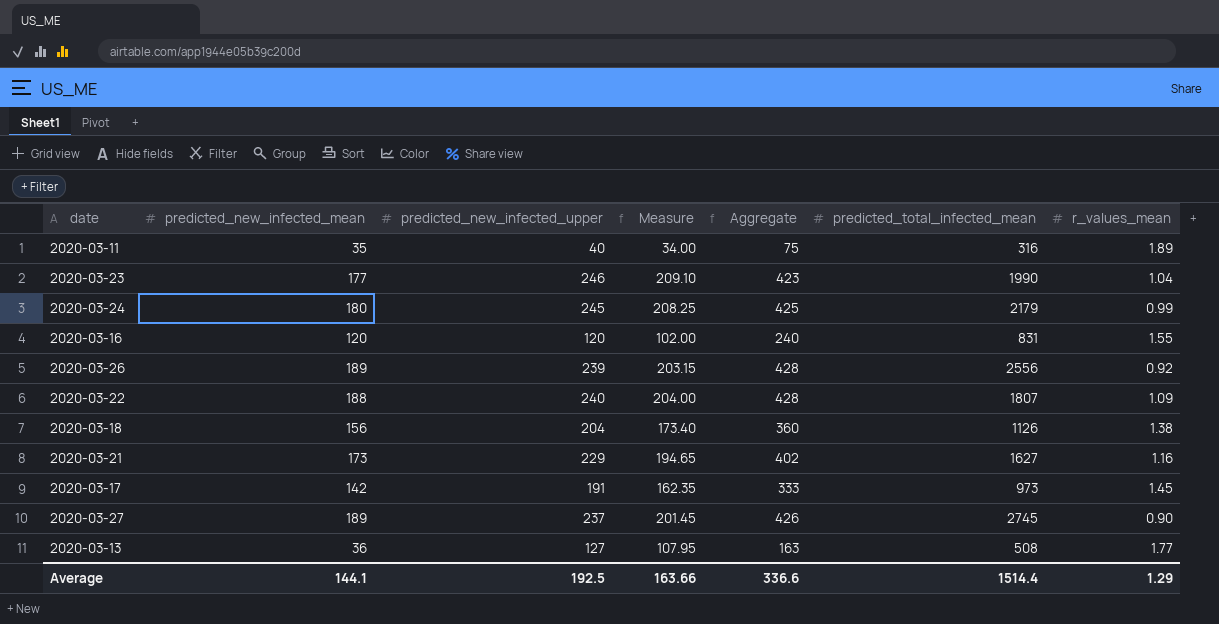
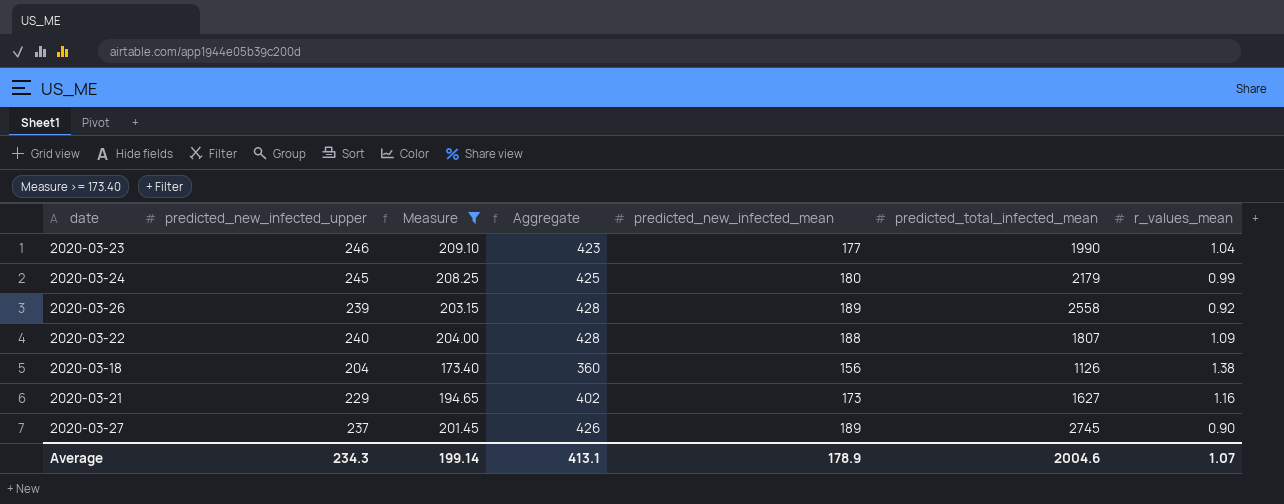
filter: none -> Measure >= 173.40
column predicted_new_infected_mean | position: 2 -> 5
2020-03-26 | predicted_total_infected_mean: 2556 -> 2558
Average | predicted_new_infected_upper: 192.5 -> 234.3
Average | Measure: 163.66 -> 199.14
Average | Aggregate: 336.6 -> 413.1
Average | predicted_new_infected_mean: 144.1 -> 178.9
Average | predicted_total_infected_mean: 1514.4 -> 2004.6
Average | r_values_mean: 1.29 -> 1.07

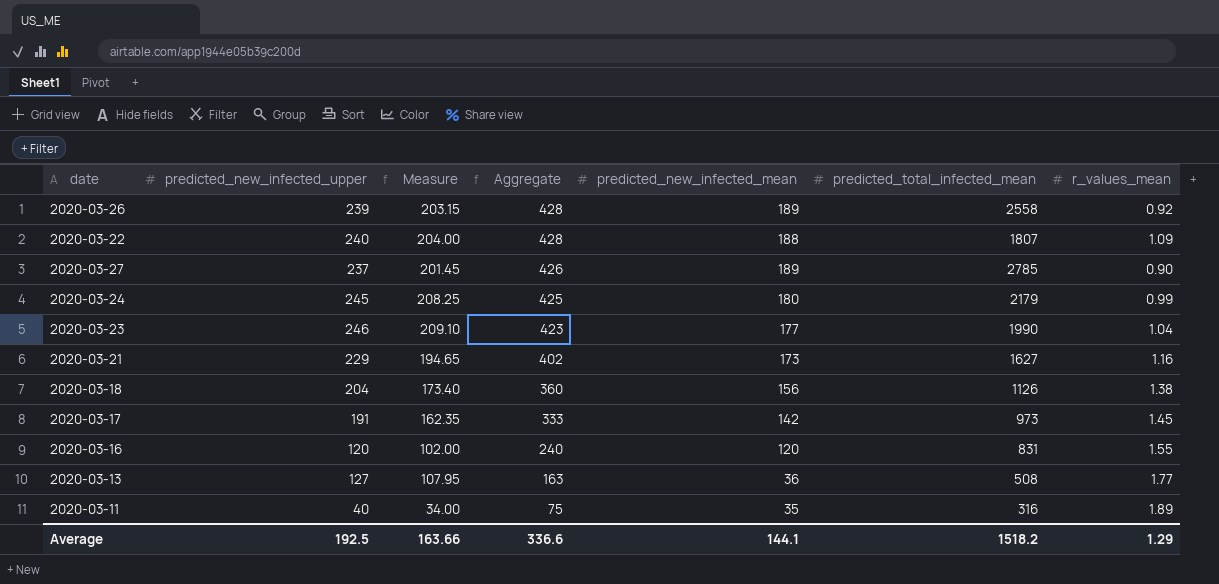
filter: Measure >= 173.40 -> none
row order: none -> Aggregate descending
2020-03-27 | predicted_total_infected_mean: 2745 -> 2785
Average | predicted_new_infected_upper: 234.3 -> 192.5
Average | Measure: 199.14 -> 163.66
Average | Aggregate: 413.1 -> 336.6
Average | predicted_new_infected_mean: 178.9 -> 144.1
Average | predicted_total_infected_mean: 2004.6 -> 1518.2
Average | r_values_mean: 1.07 -> 1.29

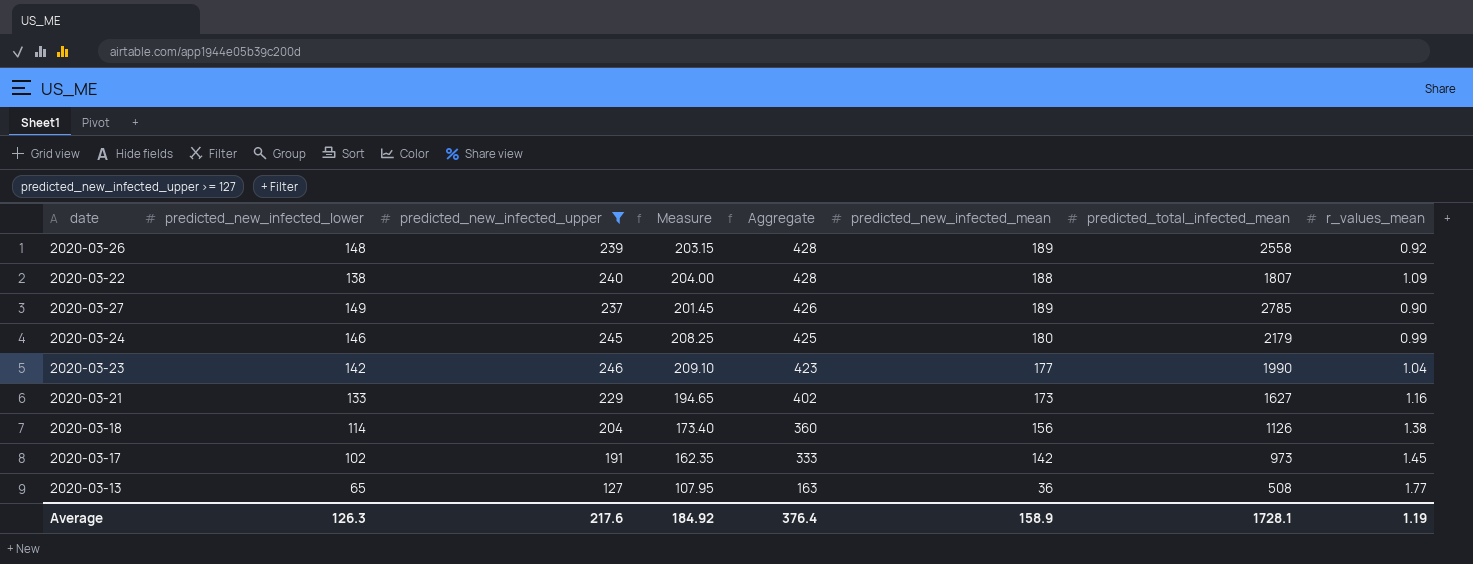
filter: none -> predicted_new_infected_upper >= 127
column predicted_new_infected_lower | position: none -> 2
Average | predicted_new_infected_upper: 192.5 -> 217.6
Average | Measure: 163.66 -> 184.92
Average | Aggregate: 336.6 -> 376.4
Average | predicted_new_infected_mean: 144.1 -> 158.9
Average | predicted_total_infected_mean: 1518.2 -> 1728.1
Average | r_values_mean: 1.29 -> 1.19

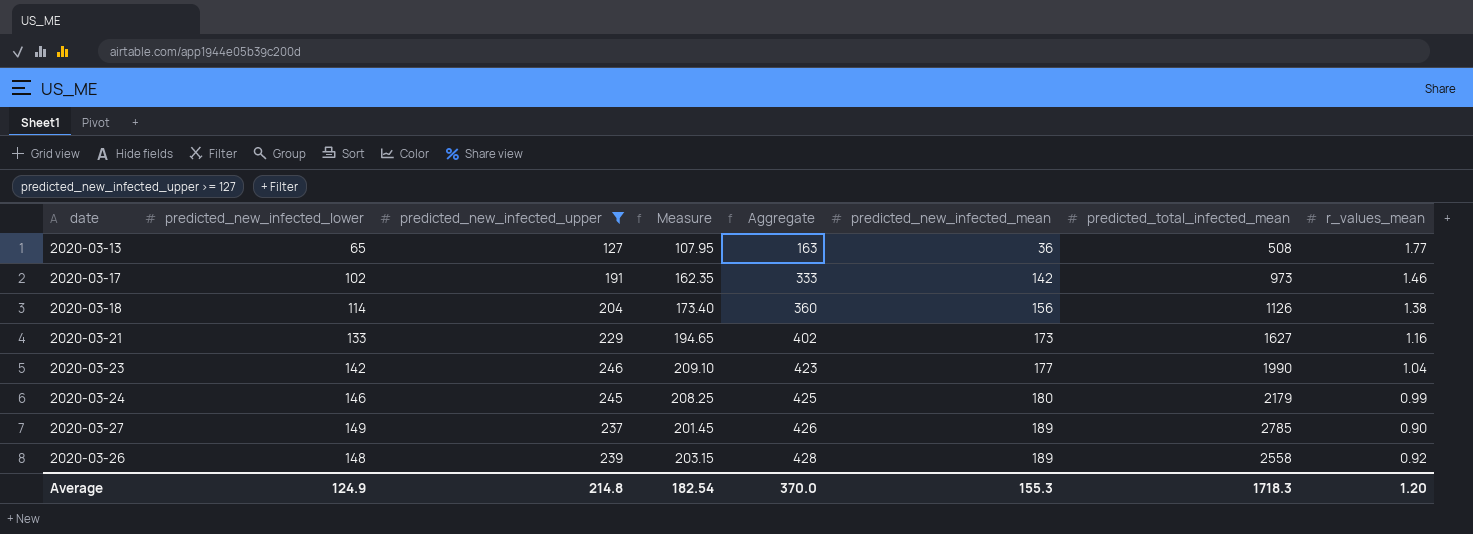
row order: Aggregate descending -> Aggregate ascending
row 2020-03-22: 138 | 240 | 204.00 | 428 | 188 | 1807 | 1.09 -> none
2020-03-17 | r_values_mean: 1.45 -> 1.46
Average | predicted_new_infected_lower: 126.3 -> 124.9
Average | predicted_new_infected_upper: 217.6 -> 214.8
Average | Measure: 184.92 -> 182.54
Average | Aggregate: 376.4 -> 370.0
Average | predicted_new_infected_mean: 158.9 -> 155.3
Average | predicted_total_infected_mean: 1728.1 -> 1718.3
Average | r_values_mean: 1.19 -> 1.20

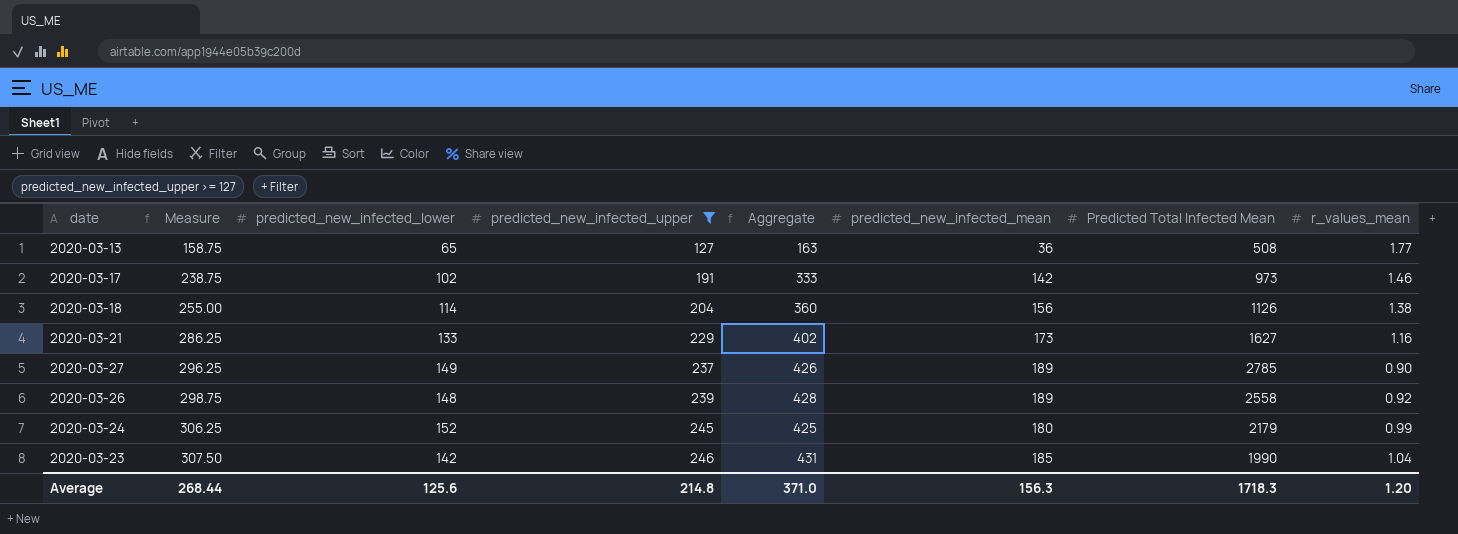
row order: Aggregate ascending -> Measure ascending
column Measure | formula: [predicted_new_infected_upper] * 0.85 -> [predicted_new_infected_upper] * 1.25
column Measure | position: 4 -> 2
column name: predicted_total_infected_mean -> Predicted Total Infected Mean
2020-03-24 | predicted_new_infected_lower: 146 -> 152
2020-03-23 | Aggregate: 423 -> 431
2020-03-23 | predicted_new_infected_mean: 177 -> 185
Average | Measure: 182.54 -> 268.44
Average | predicted_new_infected_lower: 124.9 -> 125.6
Average | Aggregate: 370.0 -> 371.0
Average | predicted_new_infected_mean: 155.3 -> 156.3

